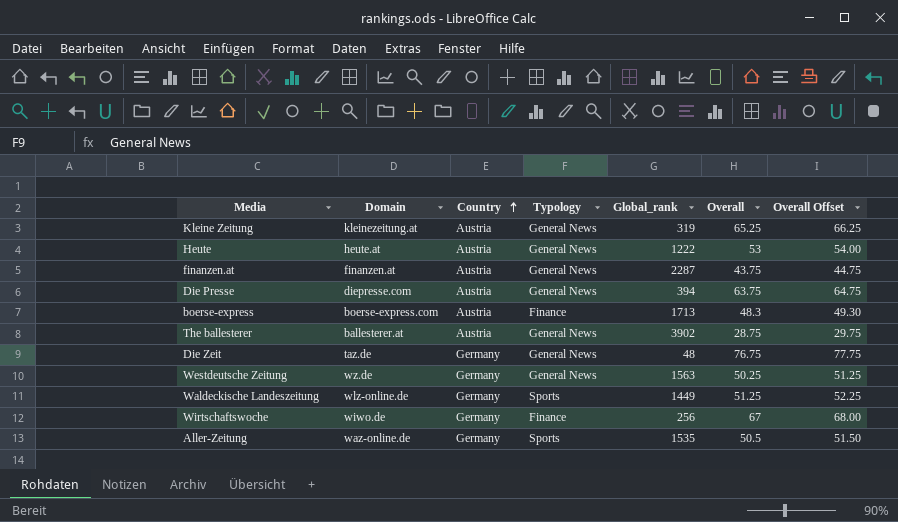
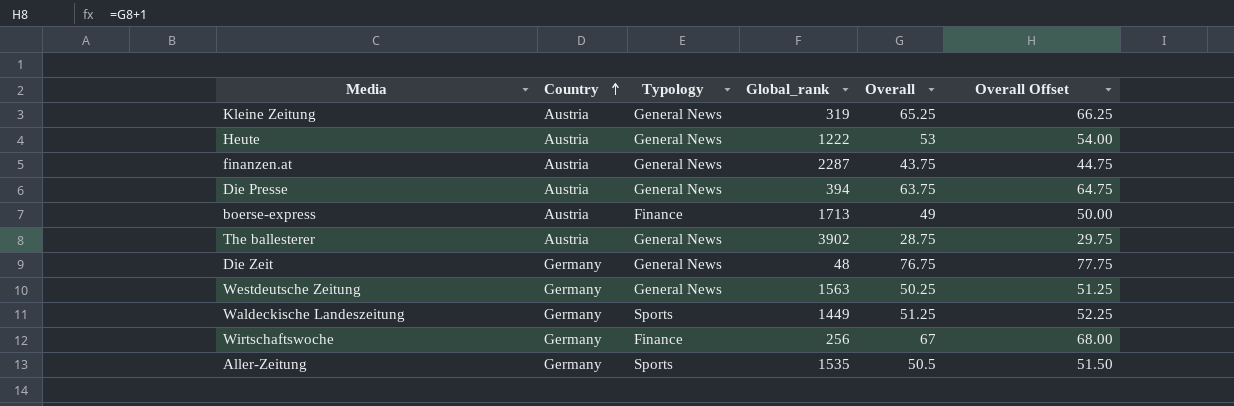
column Domain | position: 2 -> none
boerse-express | Overall: 48.3 -> 49
boerse-express | Overall Offset: 49.30 -> 50.00

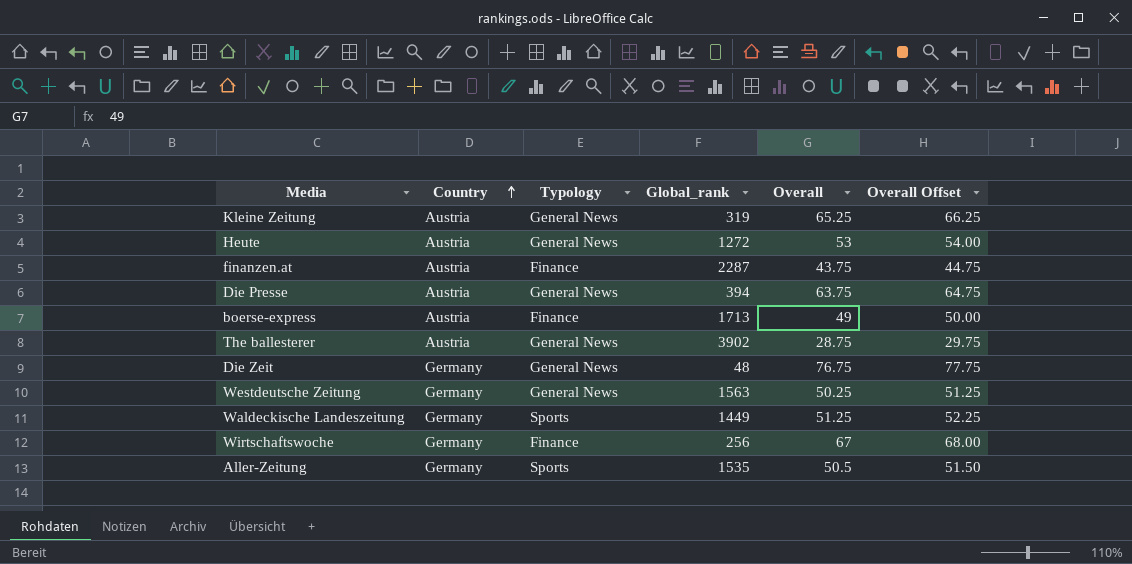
Heute | Global_rank: 1222 -> 1272
finanzen.at | Typology: General News -> Finance

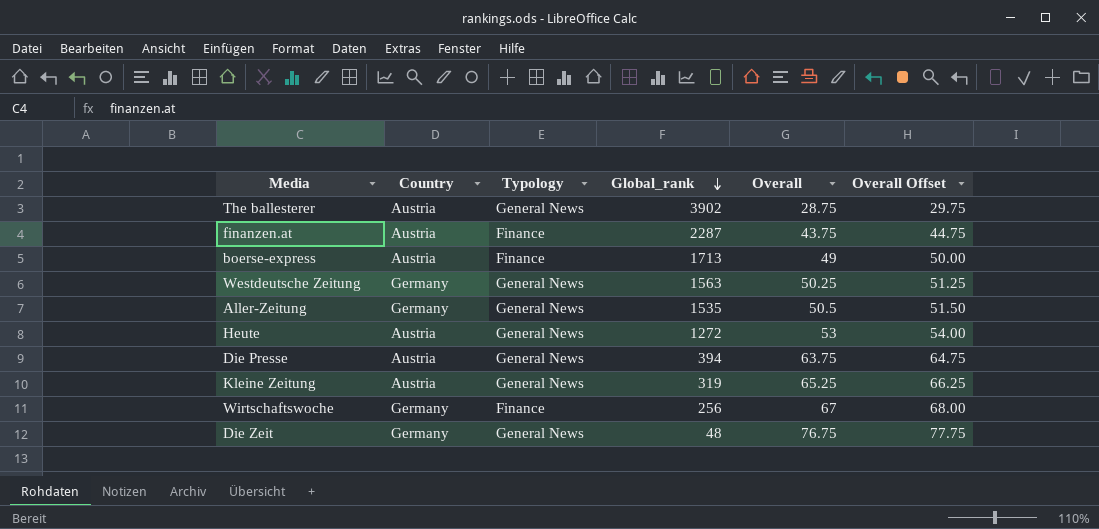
row order: Country ascending -> Global_rank descending
row Waldeckische Landeszeitung: Germany | Sports | 1449 | 51.25 | 52.25 -> none
Aller-Zeitung | Typology: Sports -> General News

